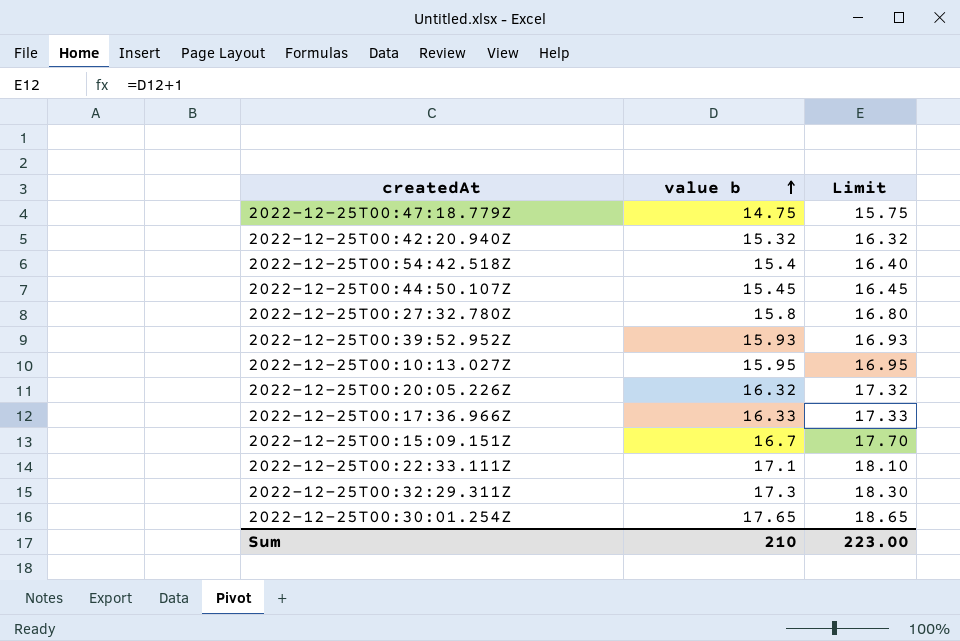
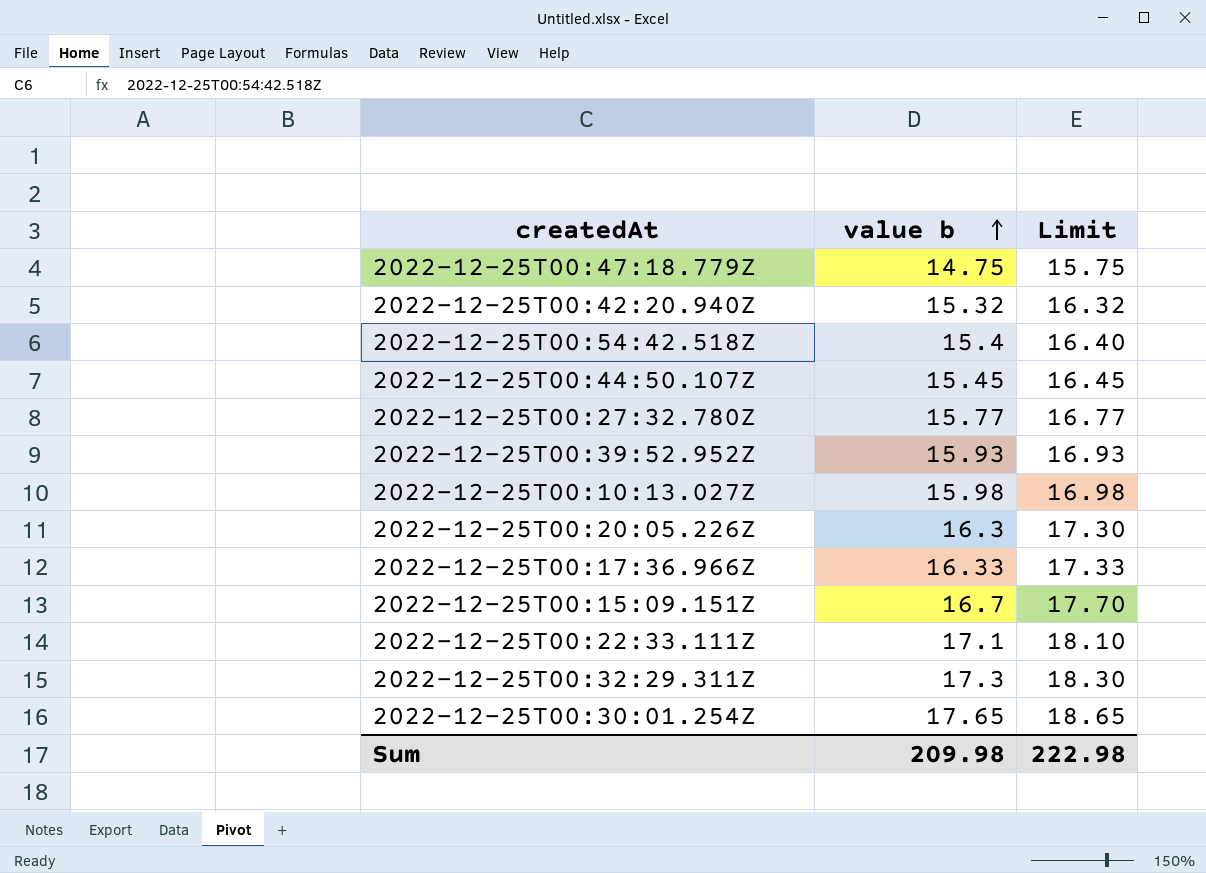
2022-12-25T00:27:32.780Z | value b: 15.8 -> 15.77
2022-12-25T00:27:32.780Z | Limit: 16.80 -> 16.77
2022-12-25T00:10:13.027Z | value b: 15.95 -> 15.98
2022-12-25T00:10:13.027Z | Limit: 16.95 -> 16.98
2022-12-25T00:20:05.226Z | value b: 16.32 -> 16.3
2022-12-25T00:20:05.226Z | Limit: 17.32 -> 17.30
Sum | value b: 210 -> 209.98
Sum | Limit: 223.00 -> 222.98

